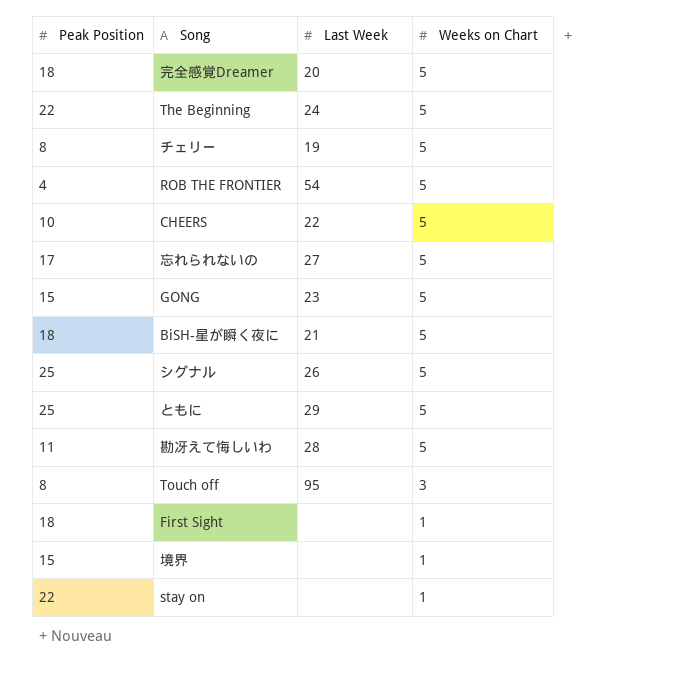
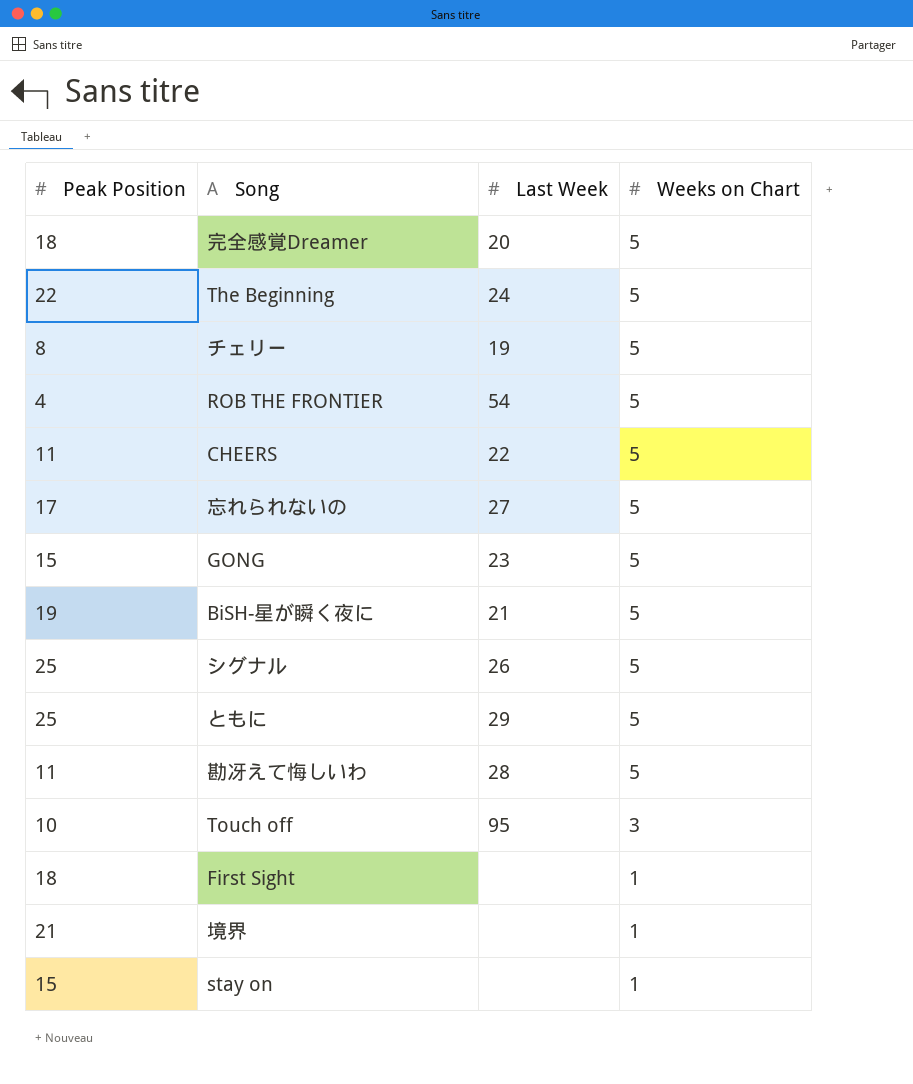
CHEERS | Peak Position: 10 -> 11
BiSH-星が瞬く夜に | Peak Position: 18 -> 19
Touch off | Peak Position: 8 -> 10
境界 | Peak Position: 15 -> 21
stay on | Peak Position: 22 -> 15

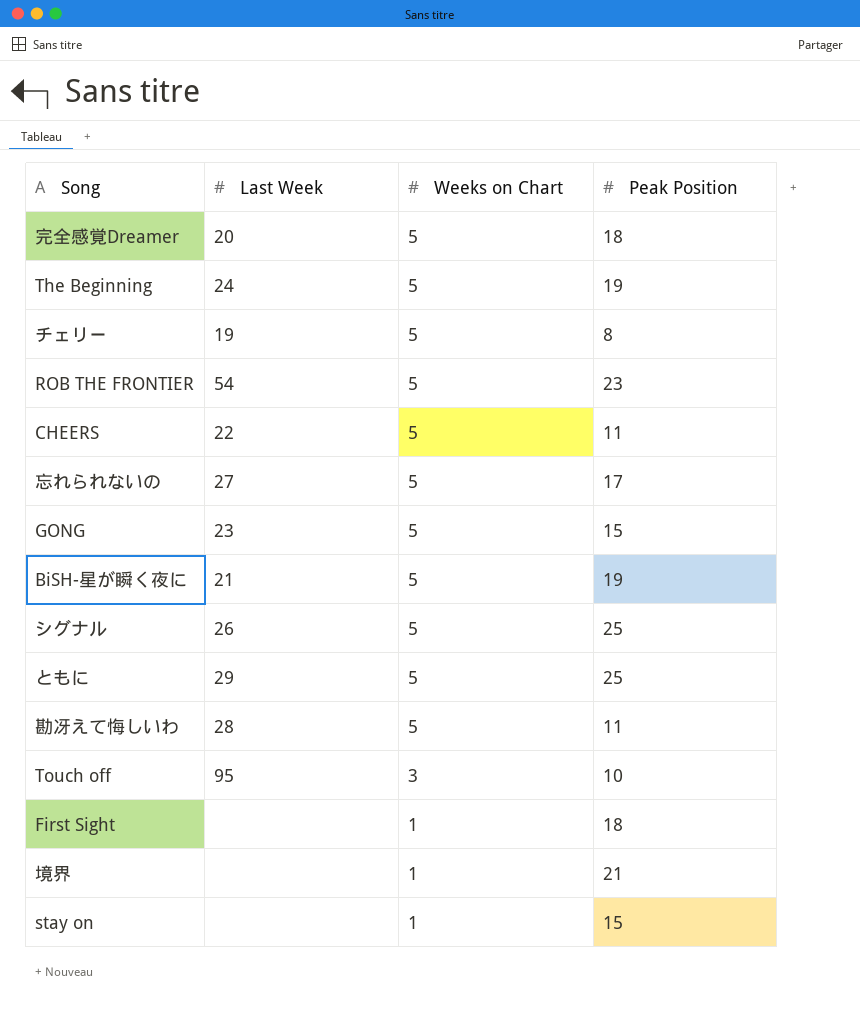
column Peak Position | position: 1 -> 4
The Beginning | Peak Position: 22 -> 19
ROB THE FRONTIER | Peak Position: 4 -> 23

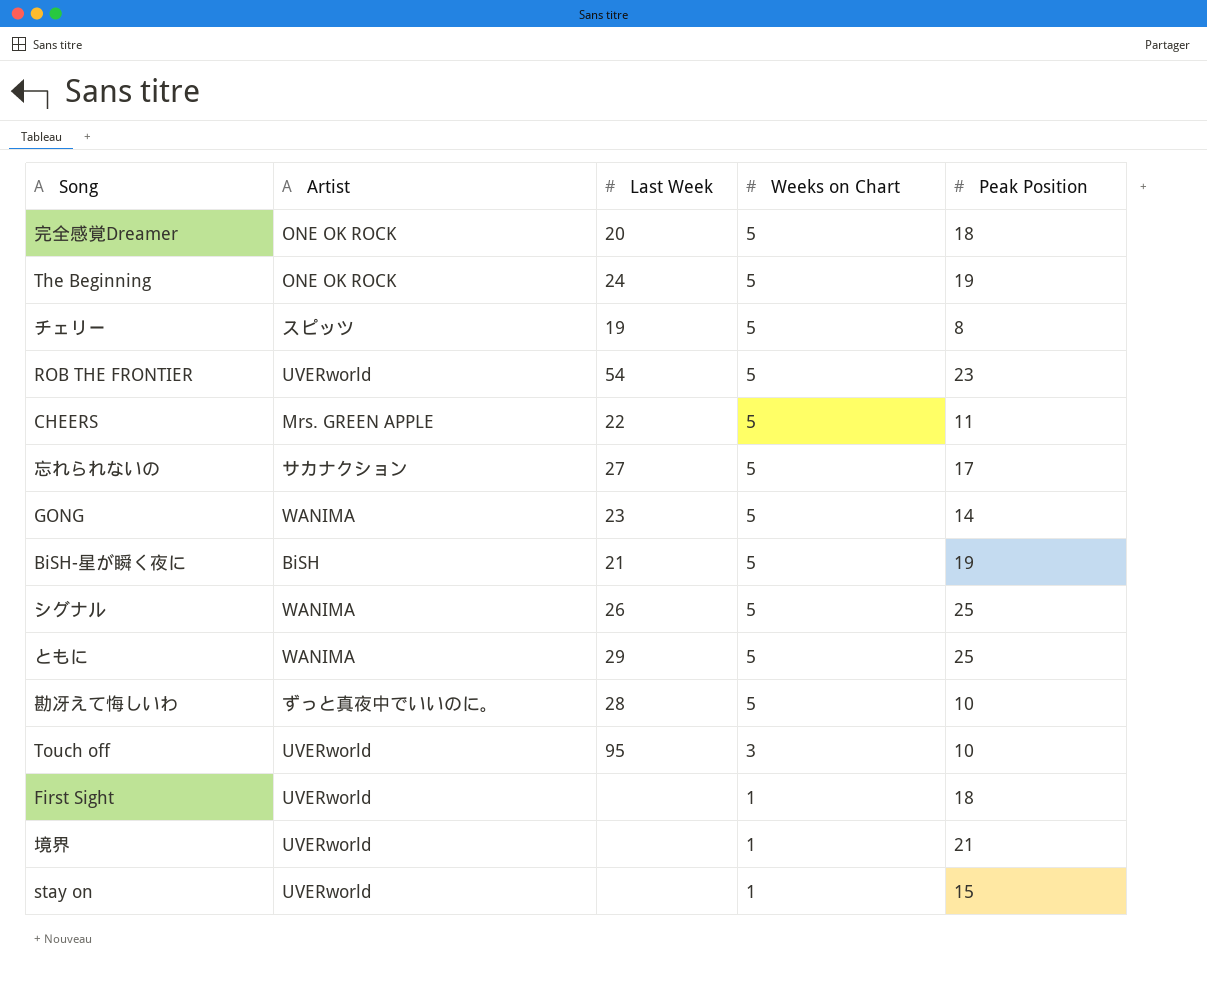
column Artist | position: none -> 2
GONG | Peak Position: 15 -> 14
勘冴えて悔しいわ | Peak Position: 11 -> 10

